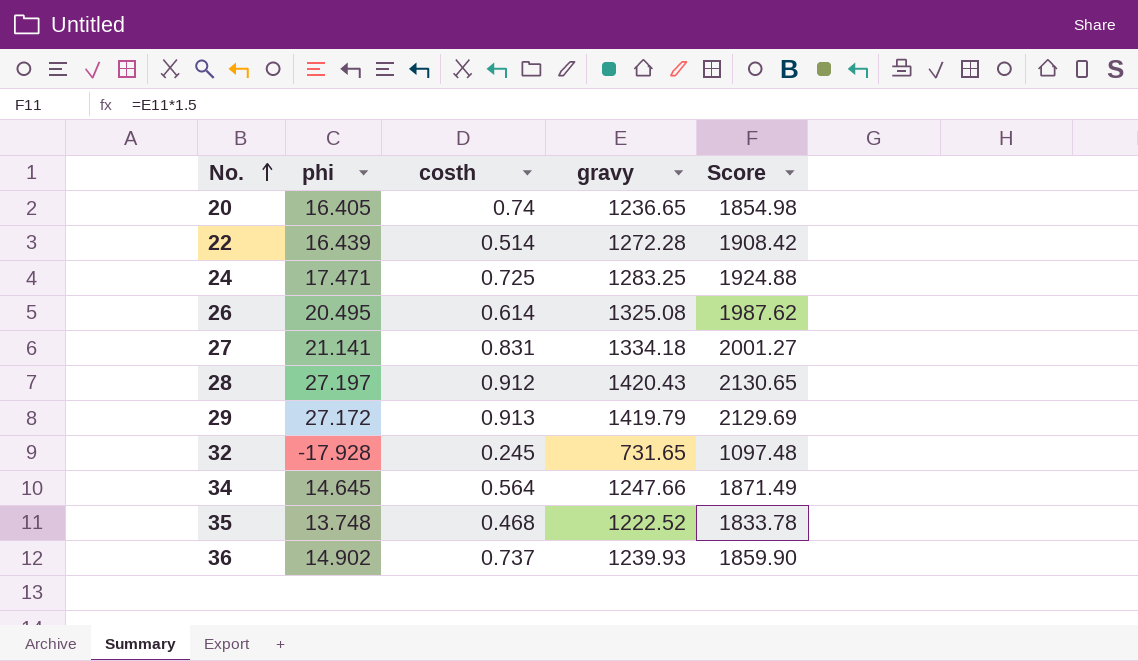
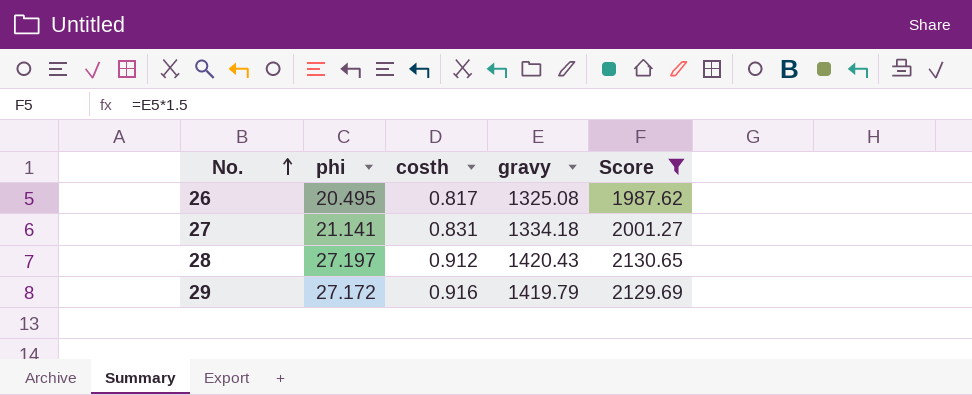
filter: none -> Score >= 1987.62
26 | costh: 0.614 -> 0.817
29 | costh: 0.913 -> 0.916

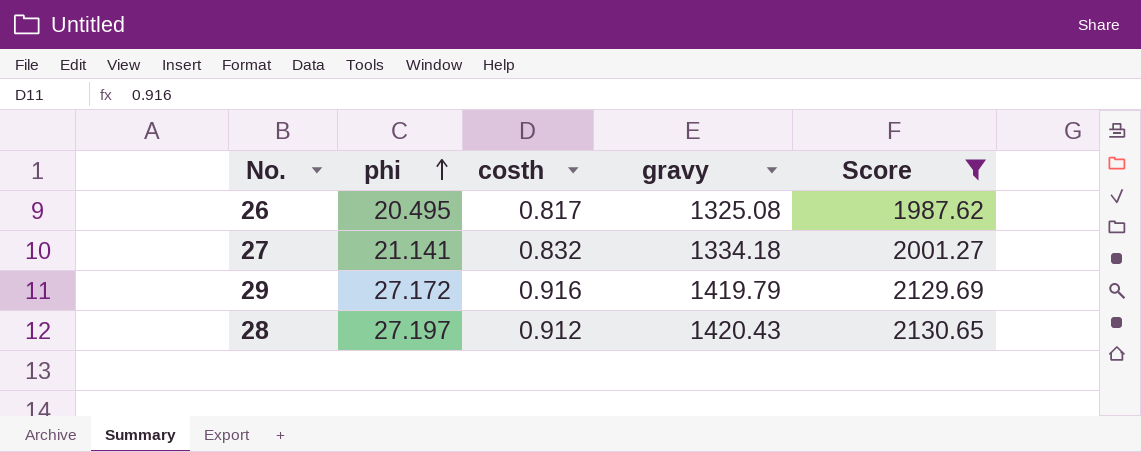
row order: No. ascending -> phi ascending
27 | costh: 0.831 -> 0.832

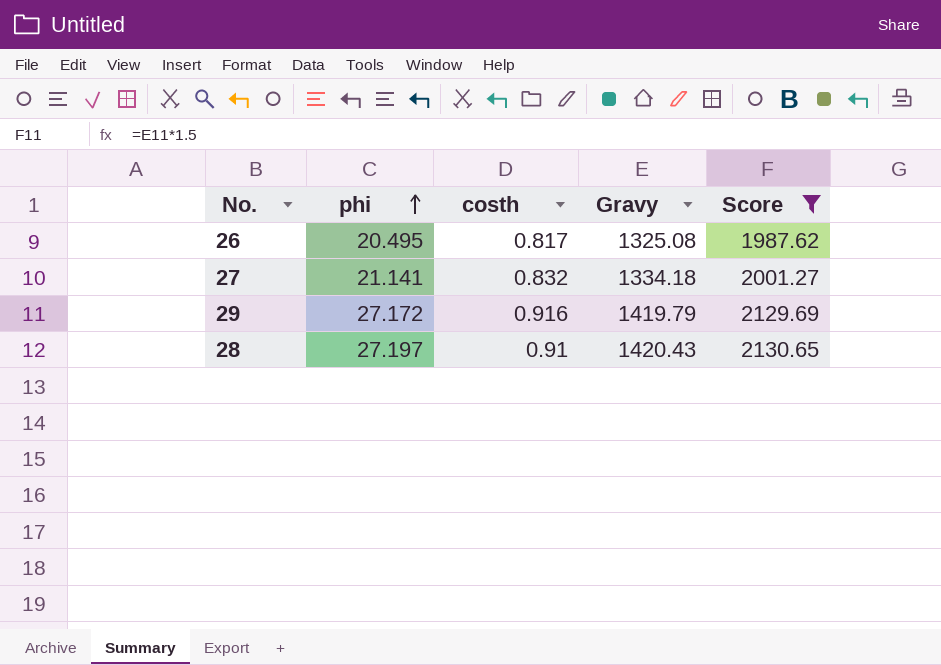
column name: gravy -> Gravy
28 | costh: 0.912 -> 0.91

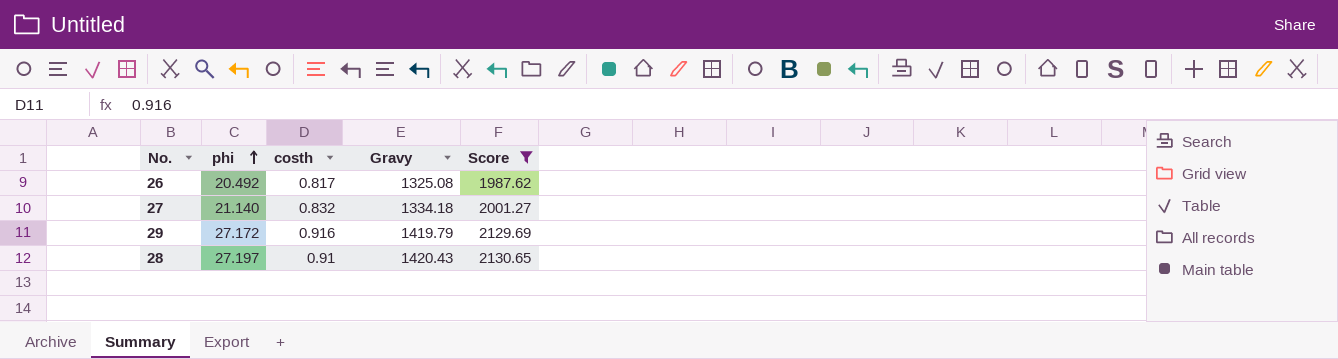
26 | phi: 20.495 -> 20.492
27 | phi: 21.141 -> 21.140

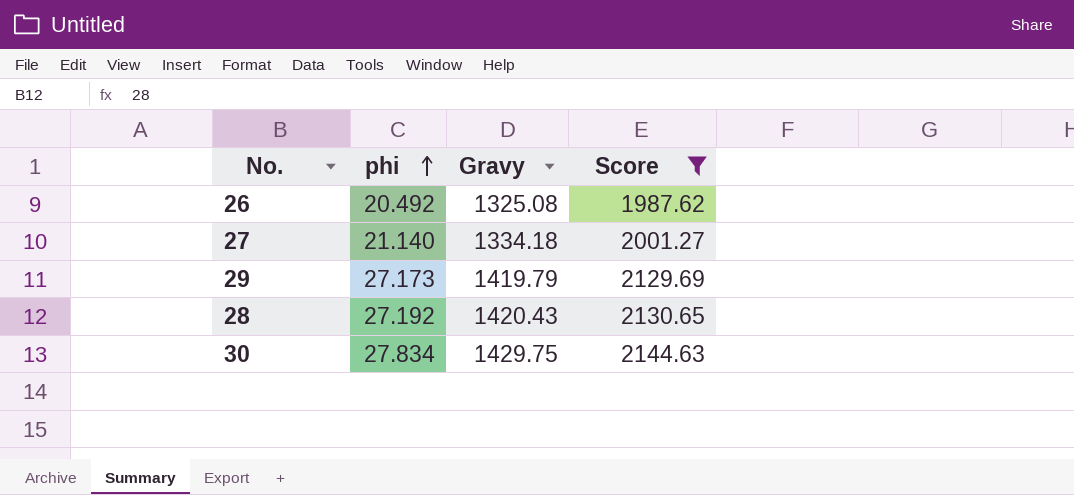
column costh | position: 3 -> none
29 | phi: 27.172 -> 27.173
28 | phi: 27.197 -> 27.192
row 30: none -> 27.834 | 1429.75 | 2144.63

